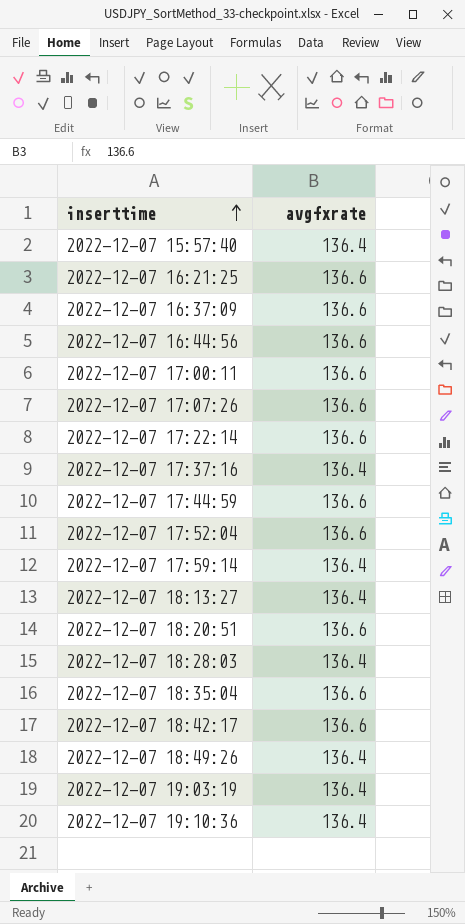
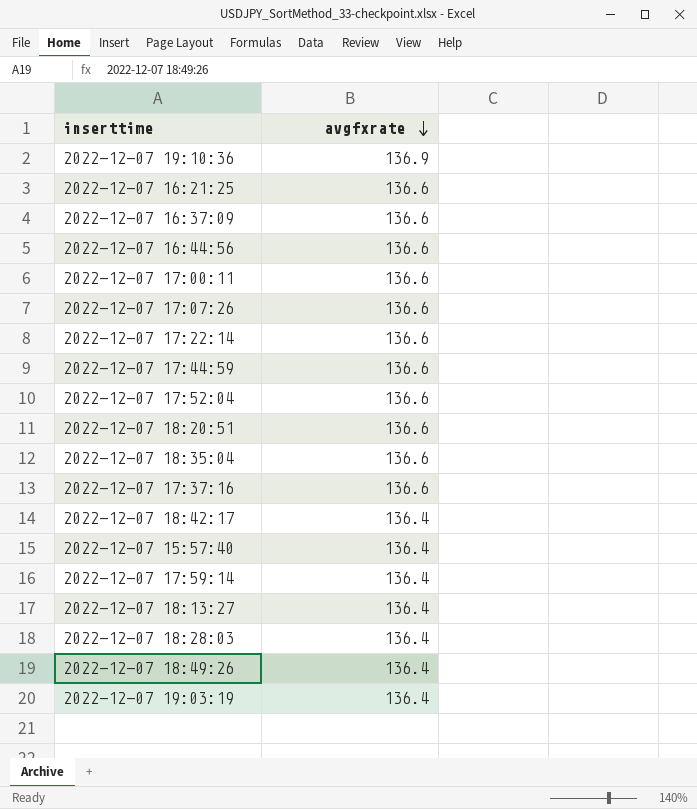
row order: inserttime ascending -> avgfxrate descending
2022-12-07 19:10:36 | avgfxrate: 136.4 -> 136.9
2022-12-07 17:37:16 | avgfxrate: 136.4 -> 136.6
2022-12-07 18:42:17 | avgfxrate: 136.6 -> 136.4

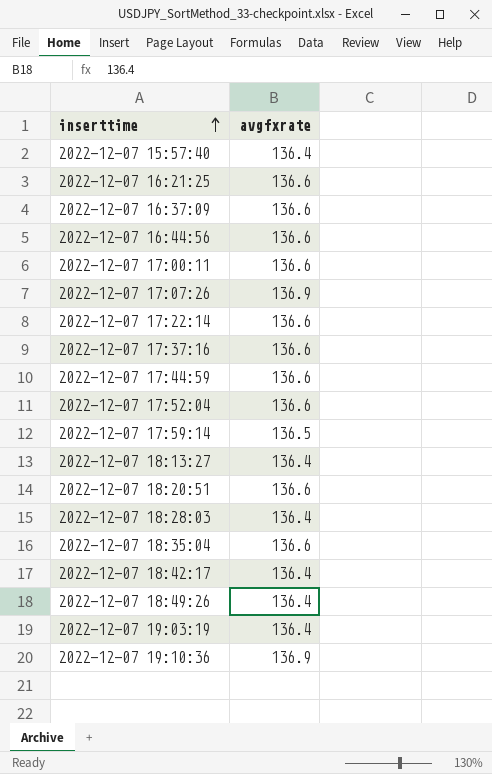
row order: avgfxrate descending -> inserttime ascending
2022-12-07 17:07:26 | avgfxrate: 136.6 -> 136.9
2022-12-07 17:59:14 | avgfxrate: 136.4 -> 136.5

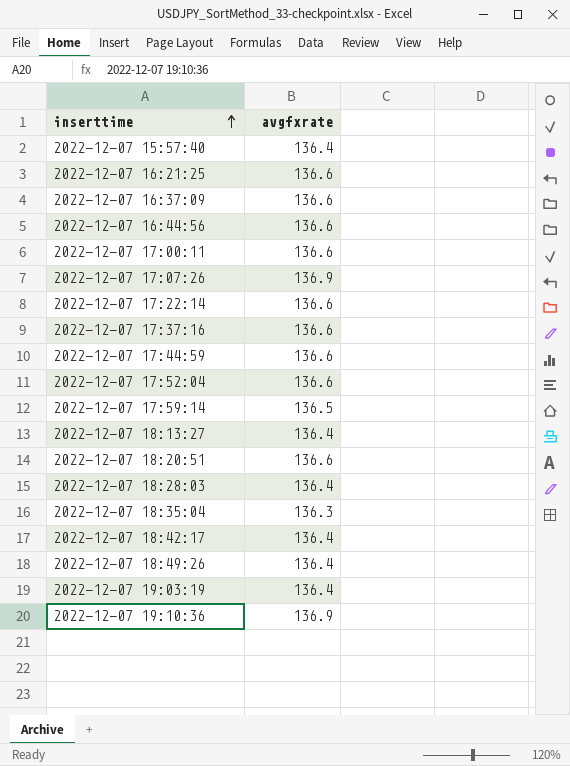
2022-12-07 18:35:04 | avgfxrate: 136.6 -> 136.3

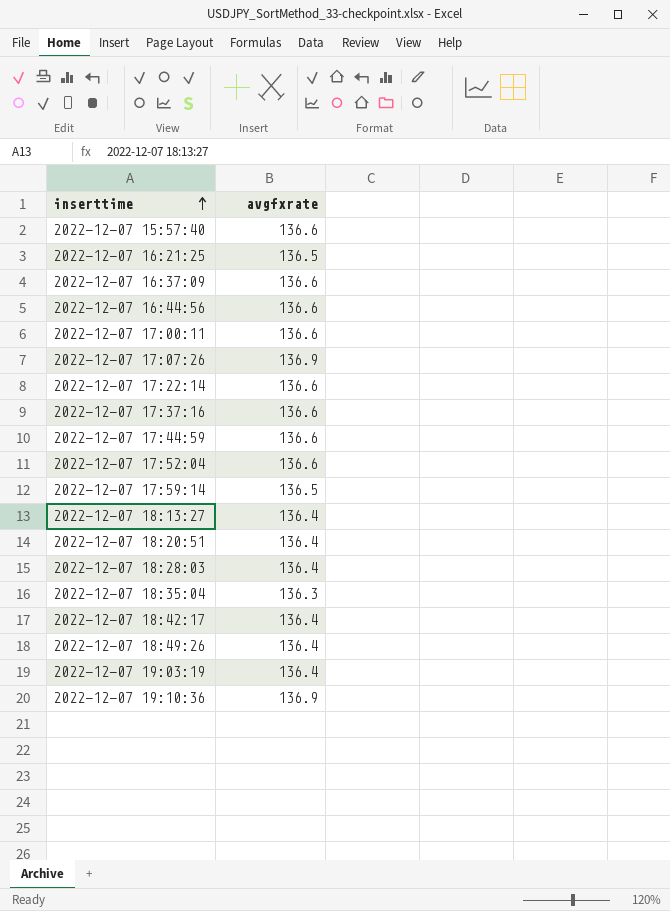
2022-12-07 15:57:40 | avgfxrate: 136.4 -> 136.6
2022-12-07 16:21:25 | avgfxrate: 136.6 -> 136.5
2022-12-07 18:20:51 | avgfxrate: 136.6 -> 136.4

